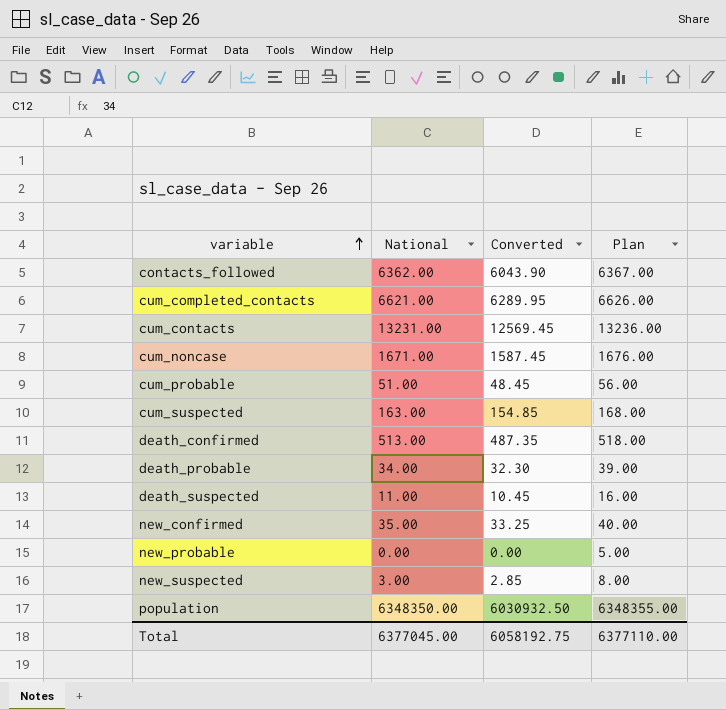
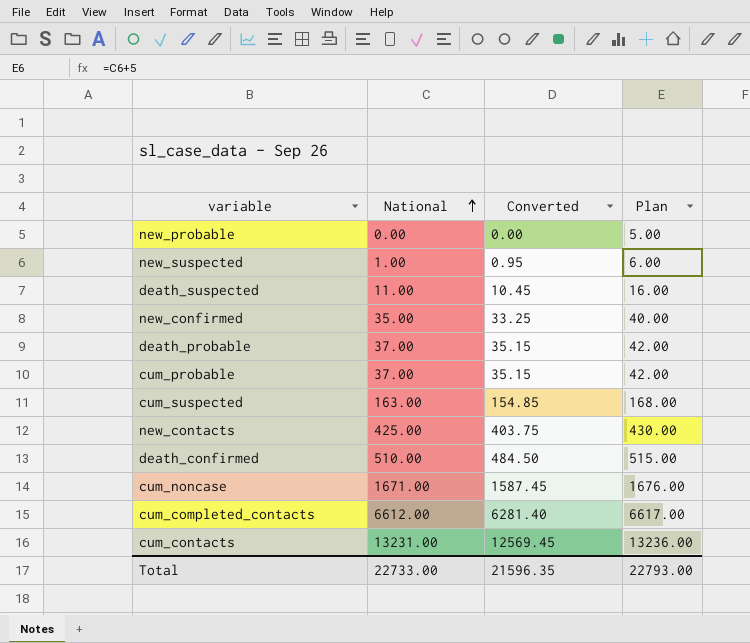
row order: variable ascending -> National ascending
row contacts_followed: 6362.00 | 6043.90 | 6367.00 -> none
row population: 6348350.00 | 6030932.50 | 6348355.00 -> none
new_suspected | National: 3.00 -> 1.00
new_suspected | Converted: 2.85 -> 0.95
new_suspected | Plan: 8.00 -> 6.00
death_probable | National: 34.00 -> 37.00
death_probable | Converted: 32.30 -> 35.15
death_probable | Plan: 39.00 -> 42.00
cum_probable | National: 51.00 -> 37.00
cum_probable | Converted: 48.45 -> 35.15
cum_probable | Plan: 56.00 -> 42.00
row new_contacts: none -> 425.00 | 403.75 | 430.00
death_confirmed | National: 513.00 -> 510.00
death_confirmed | Converted: 487.35 -> 484.50
death_confirmed | Plan: 518.00 -> 515.00
cum_completed_contacts | National: 6621.00 -> 6612.00
cum_completed_contacts | Converted: 6289.95 -> 6281.40
cum_completed_contacts | Plan: 6626.00 -> 6617.00
Total | National: 6377045.00 -> 22733.00
Total | Converted: 6058192.75 -> 21596.35
Total | Plan: 6377110.00 -> 22793.00

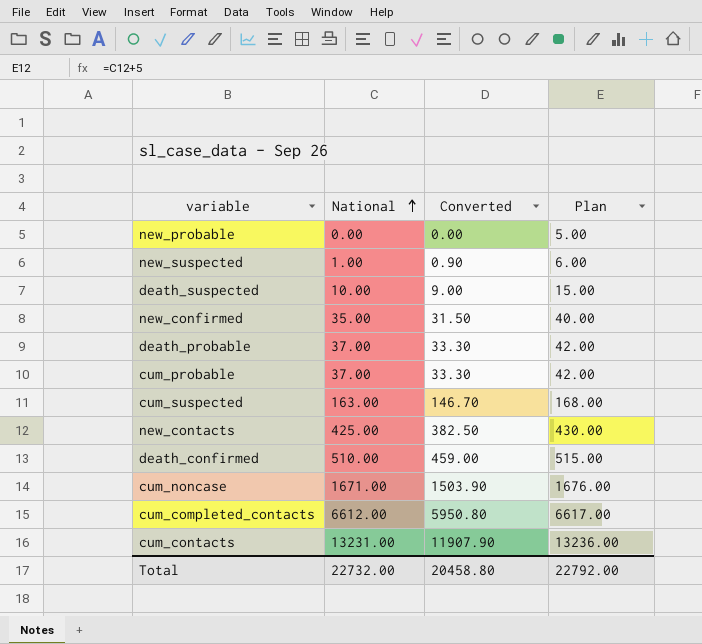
column Converted | formula: [National] * 0.95 -> [National] * 0.9
death_suspected | National: 11.00 -> 10.00
death_suspected | Plan: 16.00 -> 15.00
Total | National: 22733.00 -> 22732.00
Total | Converted: 21596.35 -> 20458.80
Total | Plan: 22793.00 -> 22792.00

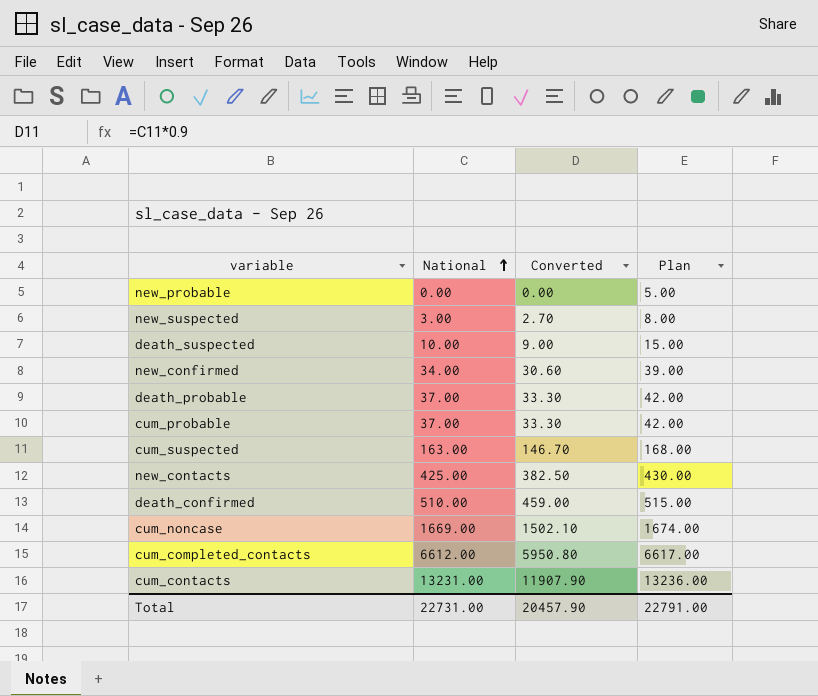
new_suspected | National: 1.00 -> 3.00
new_suspected | Converted: 0.90 -> 2.70
new_suspected | Plan: 6.00 -> 8.00
new_confirmed | National: 35.00 -> 34.00
new_confirmed | Converted: 31.50 -> 30.60
new_confirmed | Plan: 40.00 -> 39.00
cum_noncase | National: 1671.00 -> 1669.00
cum_noncase | Converted: 1503.90 -> 1502.10
cum_noncase | Plan: 1676.00 -> 1674.00
Total | National: 22732.00 -> 22731.00
Total | Converted: 20458.80 -> 20457.90
Total | Plan: 22792.00 -> 22791.00

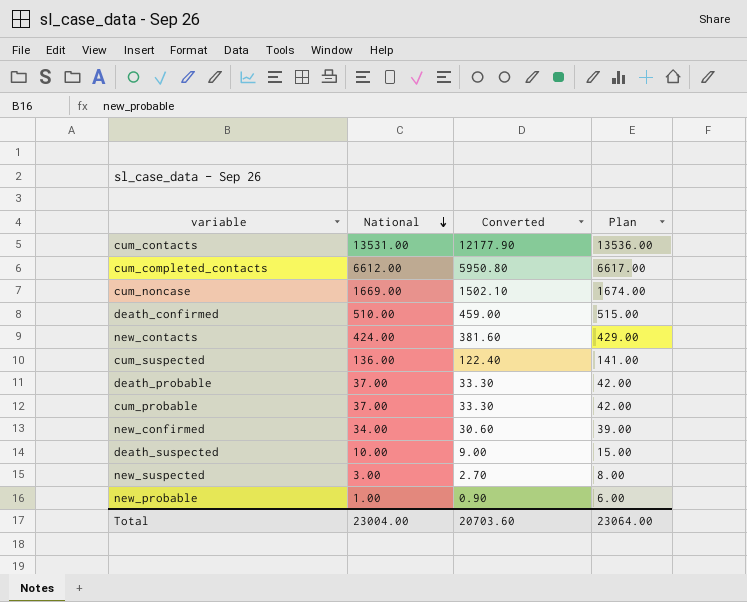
row order: National ascending -> National descending
cum_contacts | National: 13231.00 -> 13531.00
cum_contacts | Converted: 11907.90 -> 12177.90
cum_contacts | Plan: 13236.00 -> 13536.00
new_contacts | National: 425.00 -> 424.00
new_contacts | Converted: 382.50 -> 381.60
new_contacts | Plan: 430.00 -> 429.00
cum_suspected | National: 163.00 -> 136.00
cum_suspected | Converted: 146.70 -> 122.40
cum_suspected | Plan: 168.00 -> 141.00
new_probable | National: 0.00 -> 1.00
new_probable | Converted: 0.00 -> 0.90
new_probable | Plan: 5.00 -> 6.00
Total | National: 22731.00 -> 23004.00
Total | Converted: 20457.90 -> 20703.60
Total | Plan: 22791.00 -> 23064.00

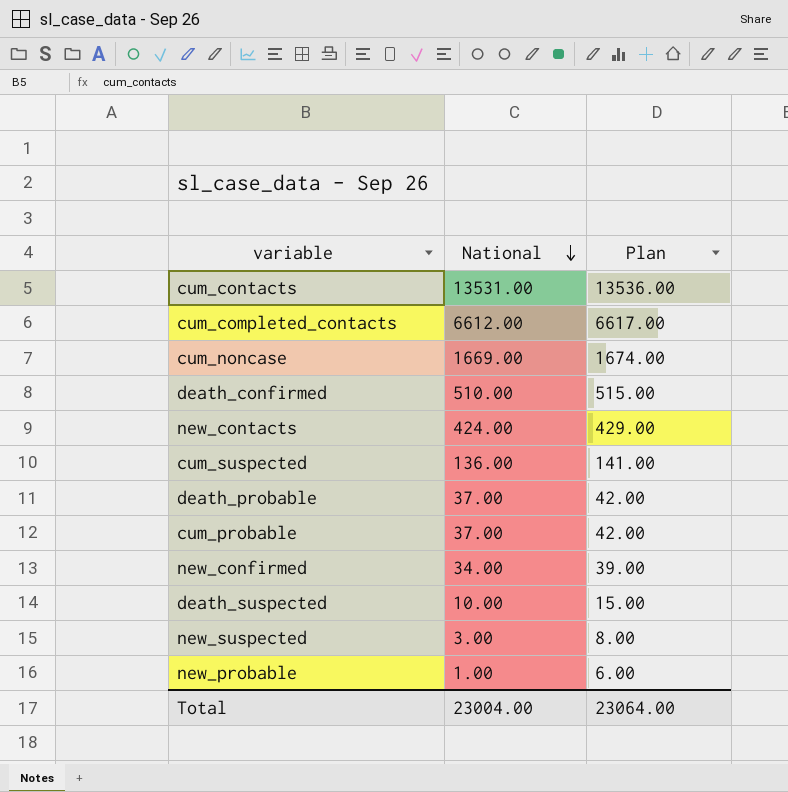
column Converted | formula: [National] * 0.9 -> none

